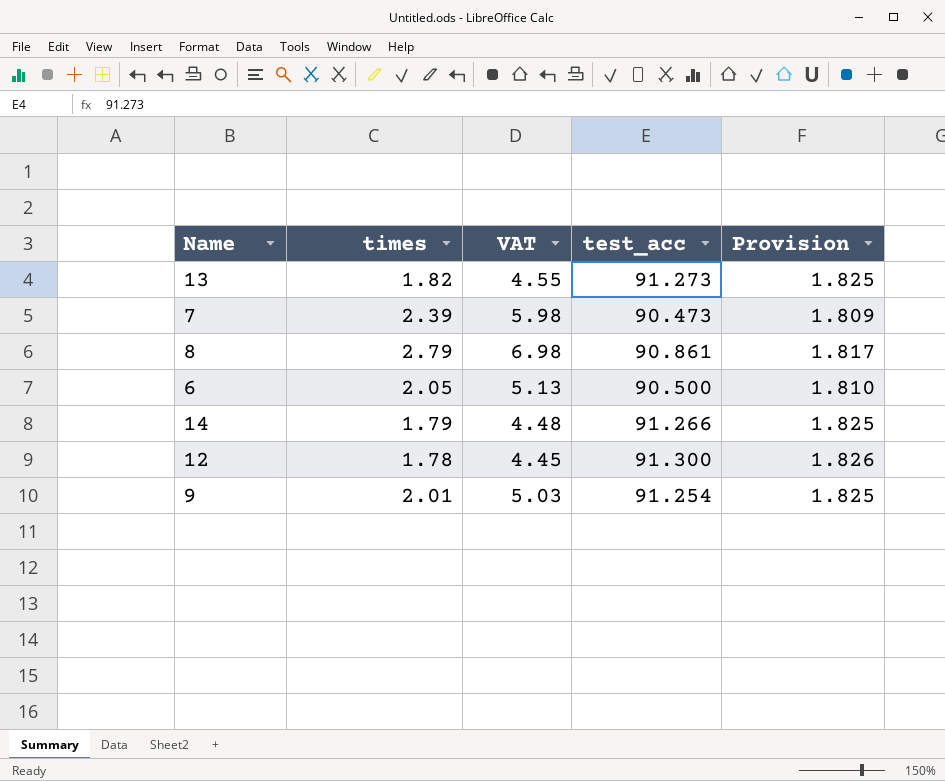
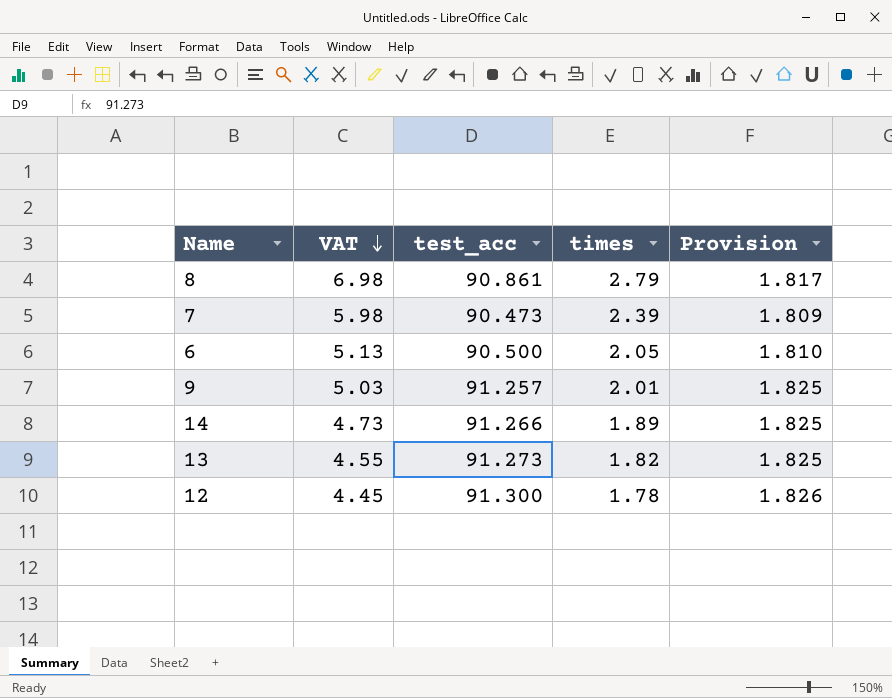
row order: none -> VAT descending
column times | position: 2 -> 4
9 | test_acc: 91.254 -> 91.257
14 | VAT: 4.48 -> 4.73
14 | times: 1.79 -> 1.89

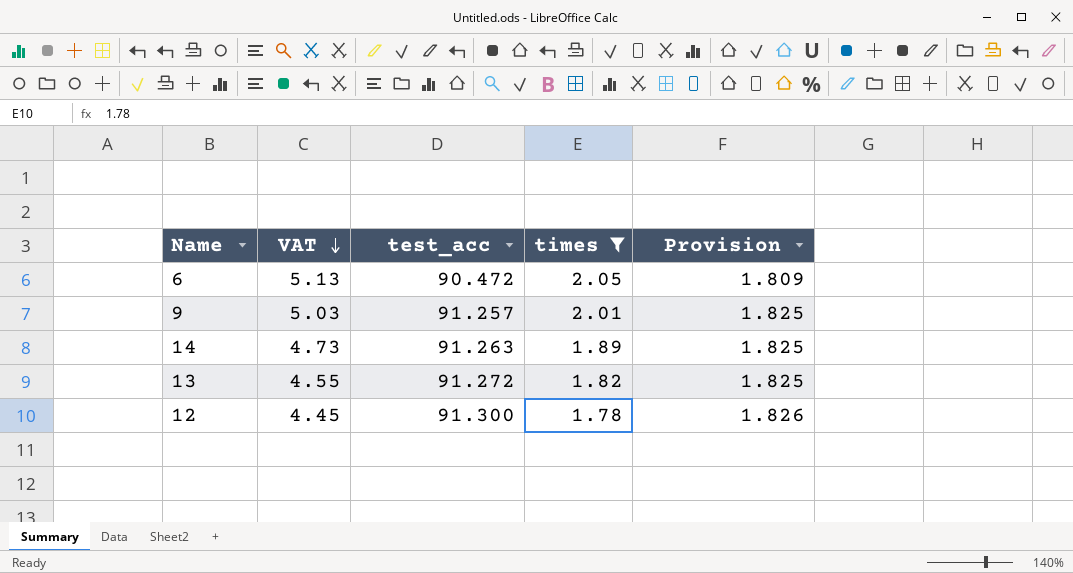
filter: none -> times <= 2.05
6 | test_acc: 90.500 -> 90.472
6 | Provision: 1.810 -> 1.809
14 | test_acc: 91.266 -> 91.263
13 | test_acc: 91.273 -> 91.272

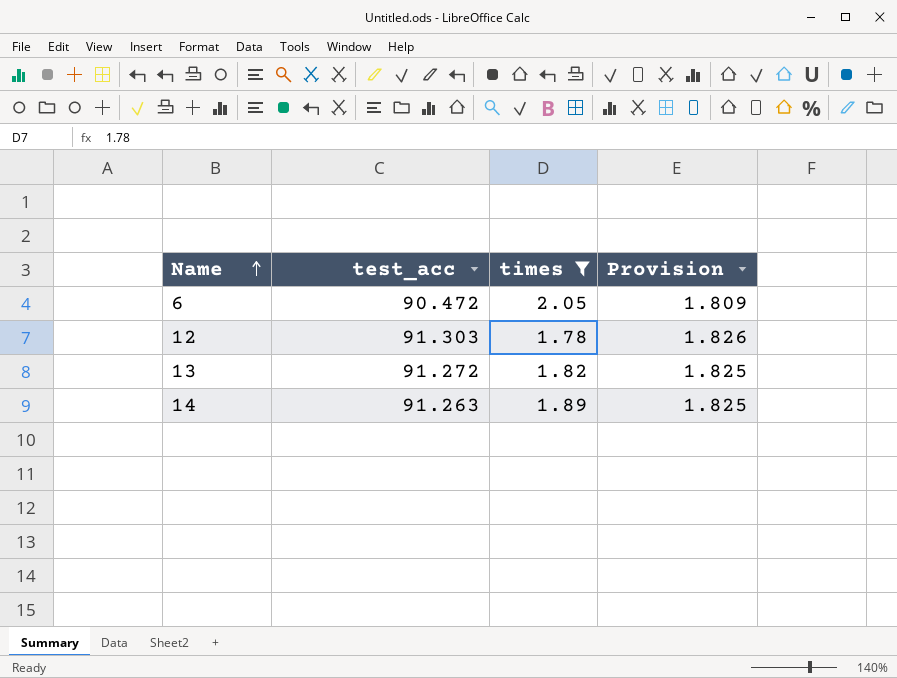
row order: VAT descending -> Name ascending
column VAT | formula: [times] * 2.5 -> none
row 9: 5.03 | 91.257 | 2.01 | 1.825 -> none
12 | test_acc: 91.300 -> 91.303

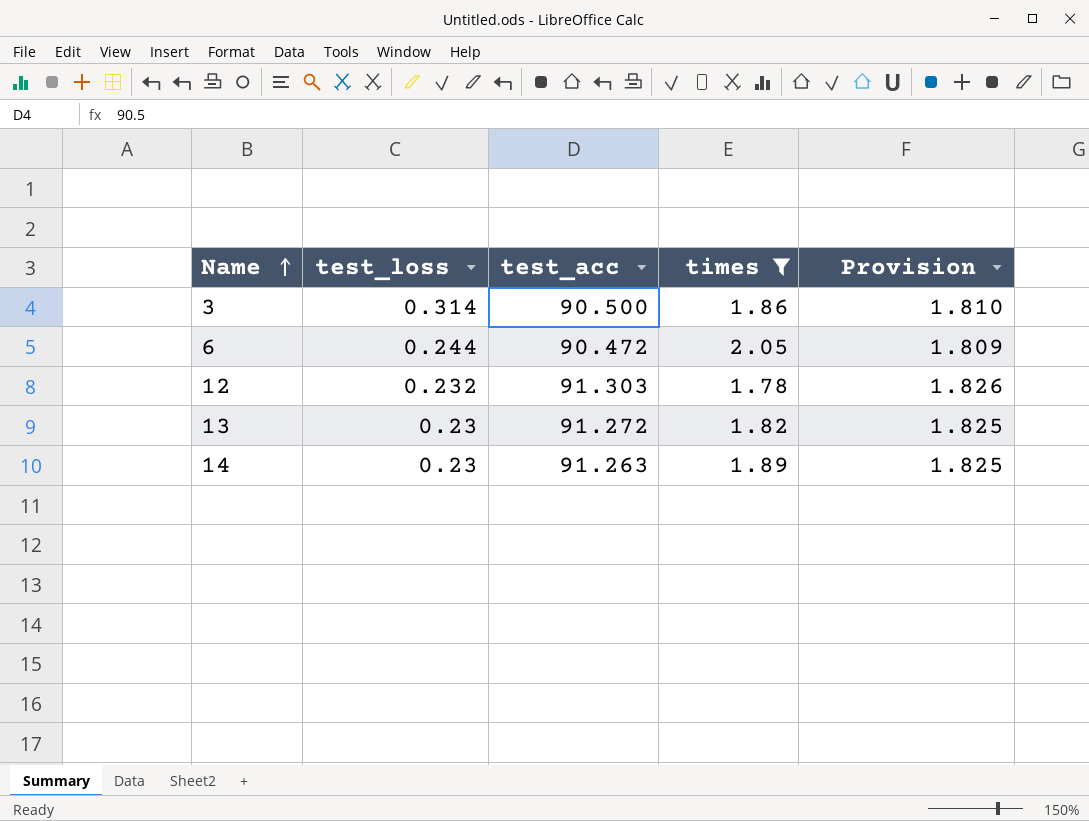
column test_loss | position: none -> 2
row 3: none -> 0.314 | 90.500 | 1.86 | 1.810

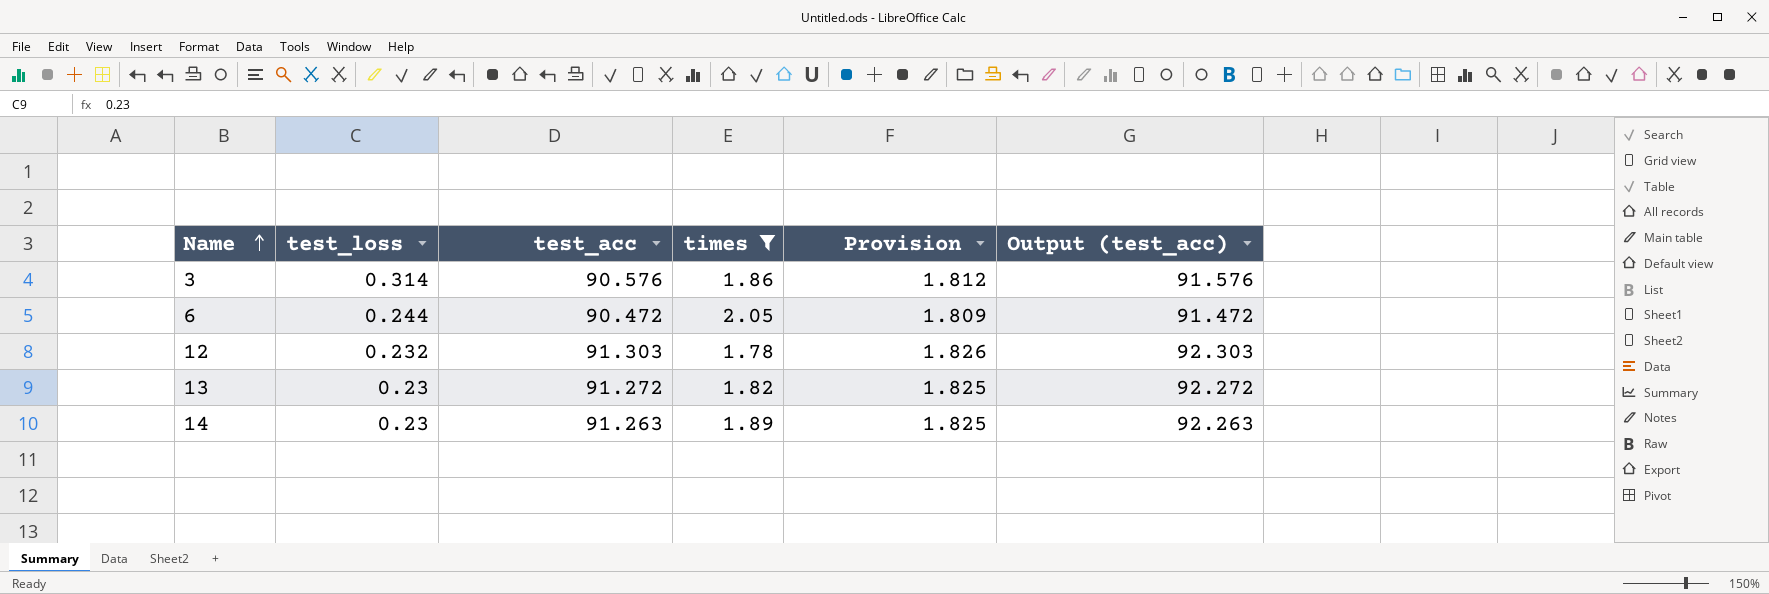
column Output (test_acc) | formula: none -> [test_acc] + 1
3 | test_acc: 90.500 -> 90.576
3 | Provision: 1.810 -> 1.812

